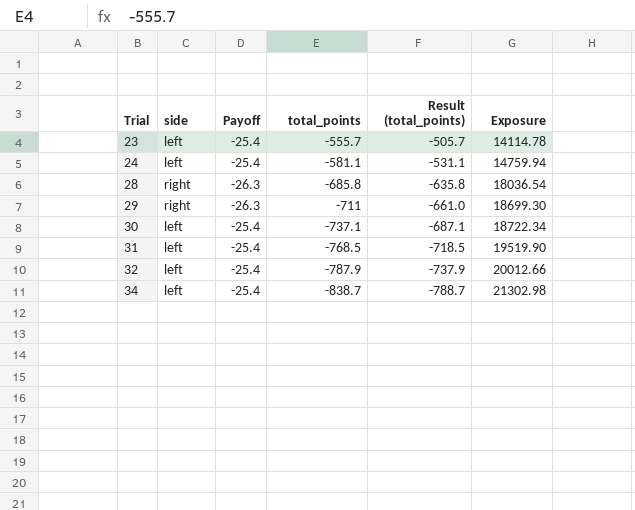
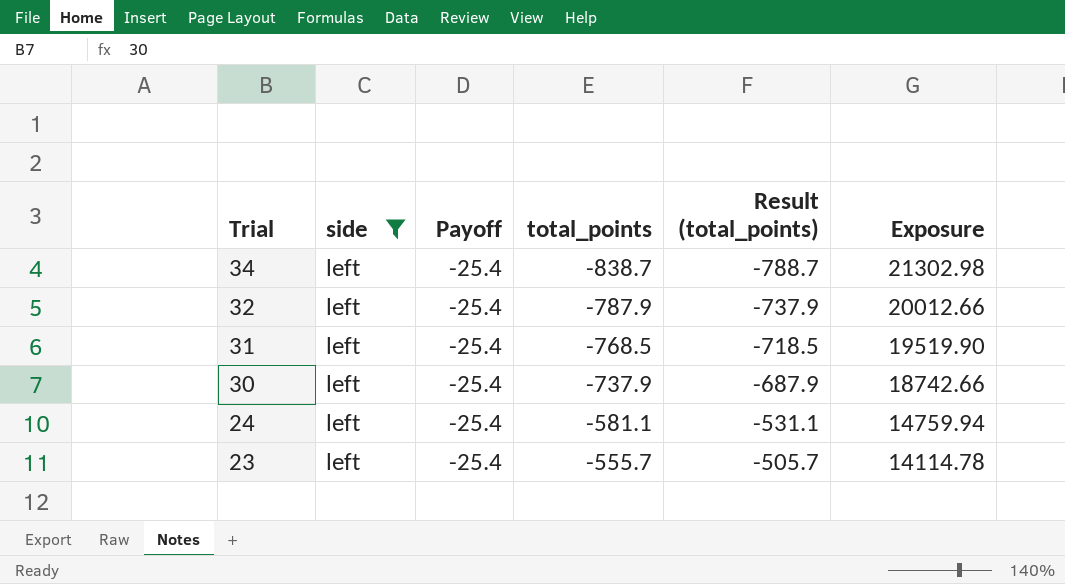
filter: none -> side = left
row order: Trial ascending -> Trial descending
30 | total_points: -737.1 -> -737.9
30 | Result (total_points): -687.1 -> -687.9
30 | Exposure: 18722.34 -> 18742.66

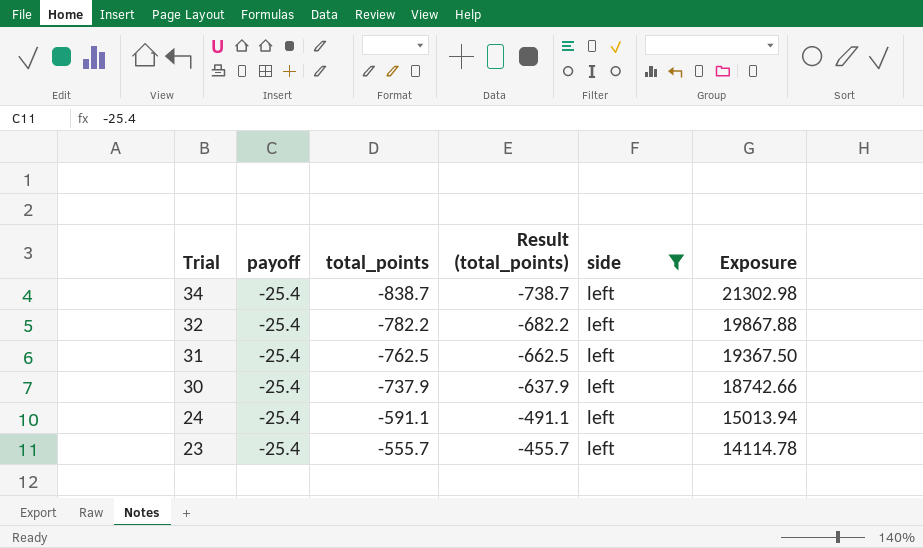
column name: Payoff -> payoff
column Result (total_points) | formula: [total_points] + 50 -> [total_points] + 100
column side | position: 2 -> 5
32 | total_points: -787.9 -> -782.2
32 | Exposure: 20012.66 -> 19867.88
31 | total_points: -768.5 -> -762.5
31 | Exposure: 19519.90 -> 19367.50
24 | total_points: -581.1 -> -591.1
24 | Exposure: 14759.94 -> 15013.94

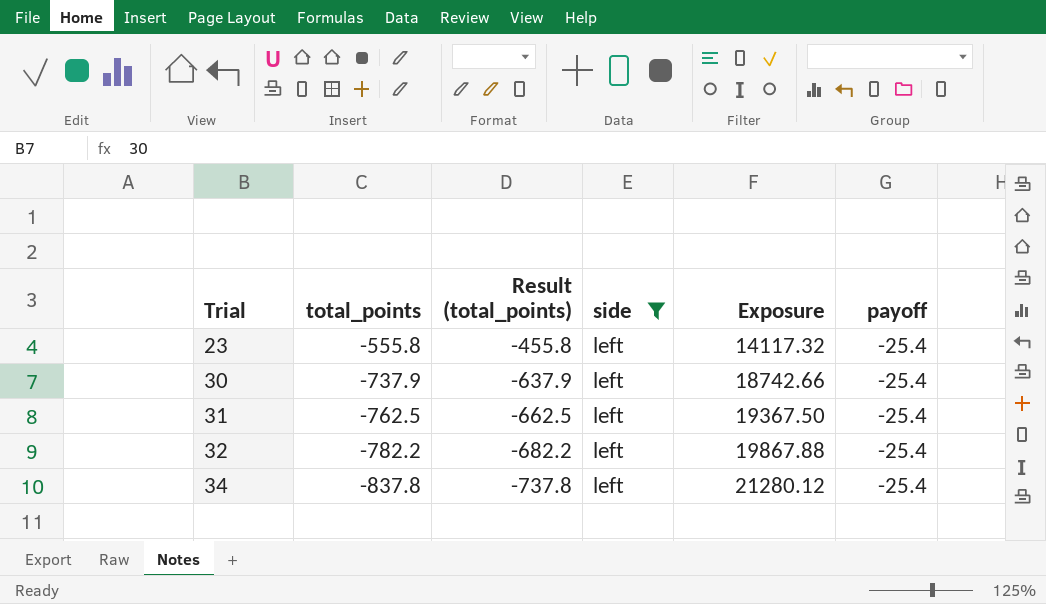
row order: Trial descending -> Trial ascending
column payoff | position: 2 -> 6
row 24: -25.4 | -591.1 | -491.1 | left | 15013.94 -> none
23 | total_points: -555.7 -> -555.8
23 | Result (total_points): -455.7 -> -455.8
23 | Exposure: 14114.78 -> 14117.32
34 | total_points: -838.7 -> -837.8
34 | Result (total_points): -738.7 -> -737.8
34 | Exposure: 21302.98 -> 21280.12

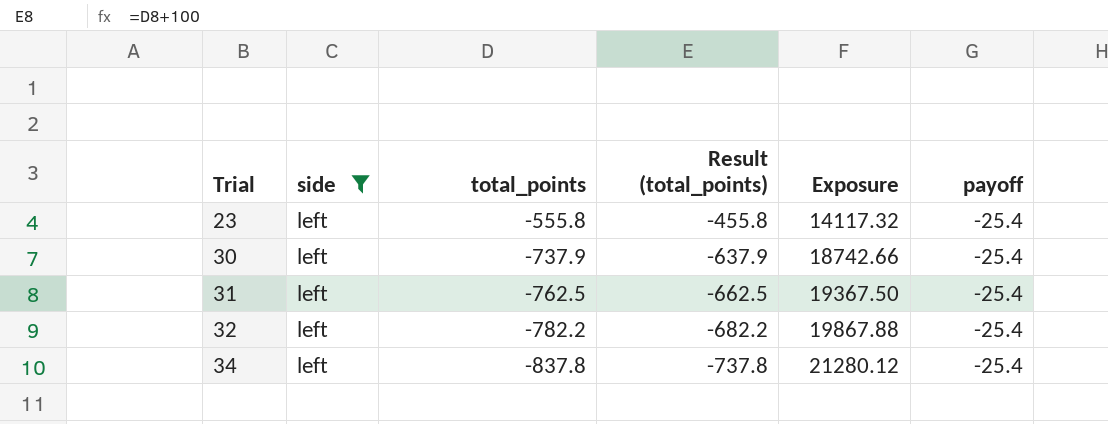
column side | position: 4 -> 2

